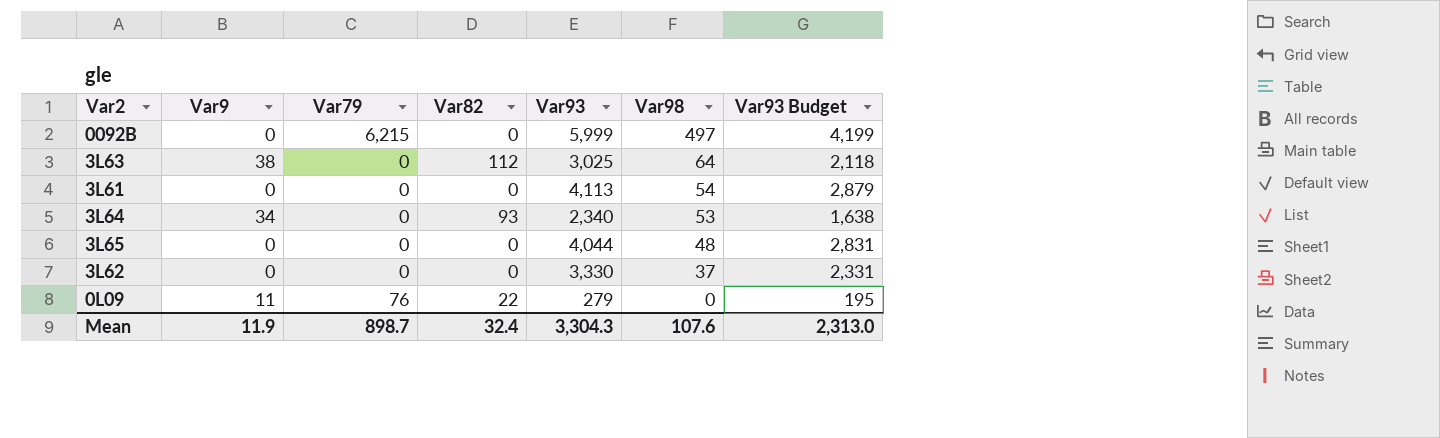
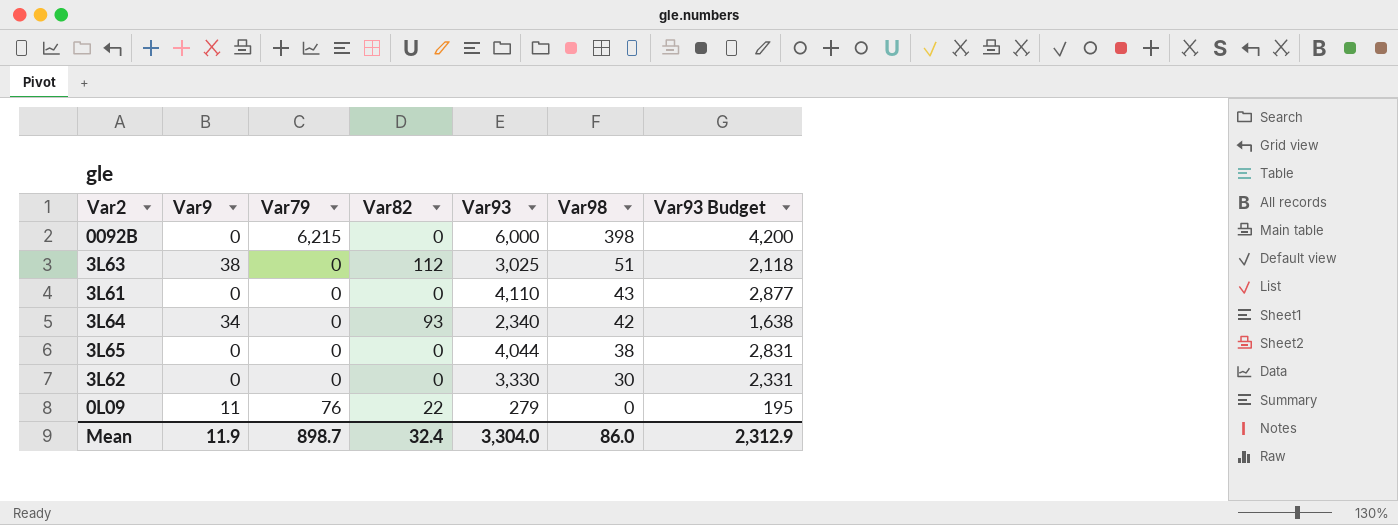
0092B | Var93: 5,999 -> 6,000
0092B | Var98: 497 -> 398
0092B | Var93 Budget: 4,199 -> 4,200
3L63 | Var98: 64 -> 51
3L61 | Var93: 4,113 -> 4,110
3L61 | Var98: 54 -> 43
3L61 | Var93 Budget: 2,879 -> 2,877
3L64 | Var98: 53 -> 42
3L65 | Var98: 48 -> 38
3L62 | Var98: 37 -> 30
Mean | Var93: 3,304.3 -> 3,304.0
Mean | Var98: 107.6 -> 86.0
Mean | Var93 Budget: 2,313.0 -> 2,312.9

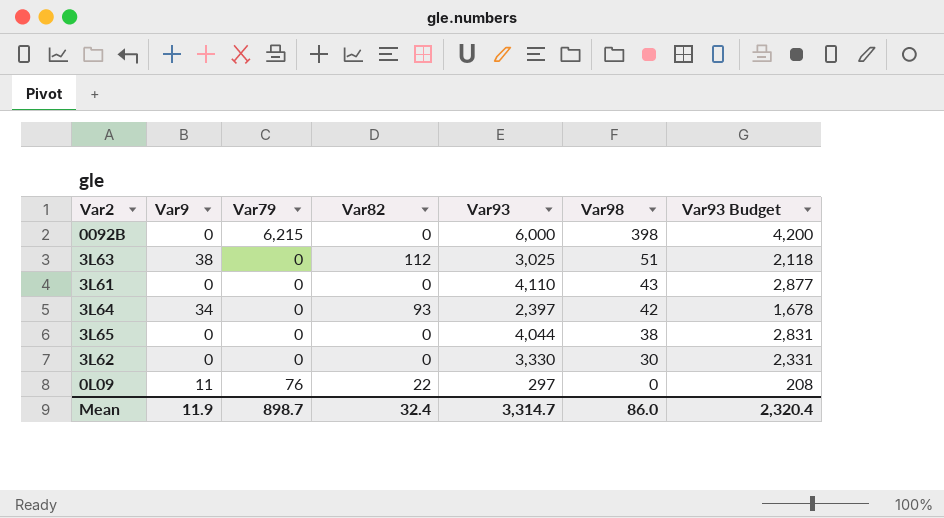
3L64 | Var93: 2,340 -> 2,397
3L64 | Var93 Budget: 1,638 -> 1,678
0L09 | Var93: 279 -> 297
0L09 | Var93 Budget: 195 -> 208
Mean | Var93: 3,304.0 -> 3,314.7
Mean | Var93 Budget: 2,312.9 -> 2,320.4

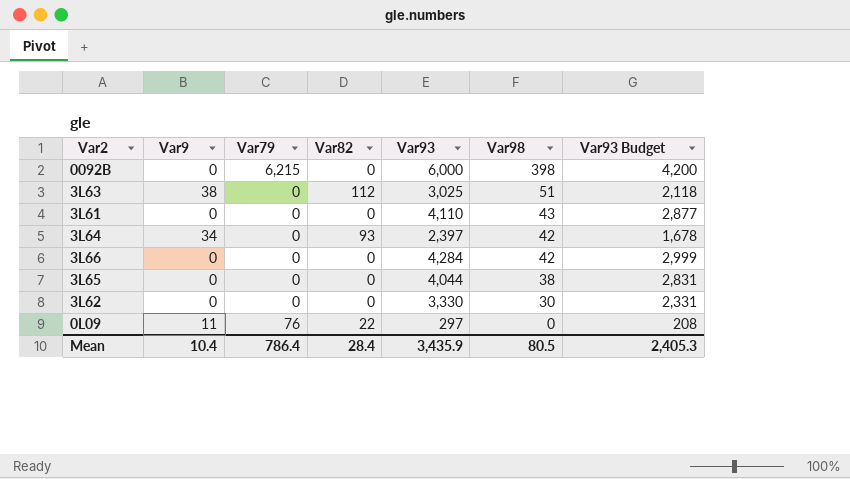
row 3L66: none -> 0 | 0 | 0 | 4,284 | 42 | 2,999
Mean | Var9: 11.9 -> 10.4
Mean | Var79: 898.7 -> 786.4
Mean | Var82: 32.4 -> 28.4
Mean | Var93: 3,314.7 -> 3,435.9
Mean | Var98: 86.0 -> 80.5
Mean | Var93 Budget: 2,320.4 -> 2,405.3

